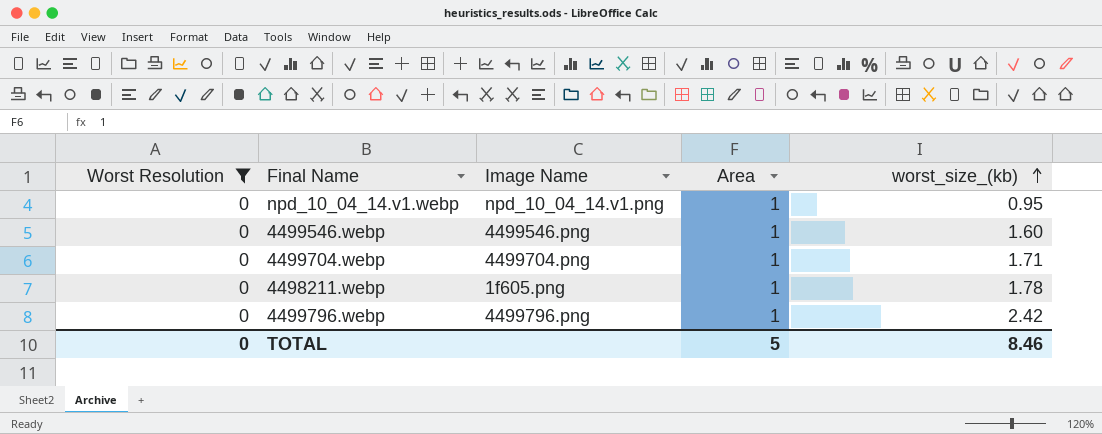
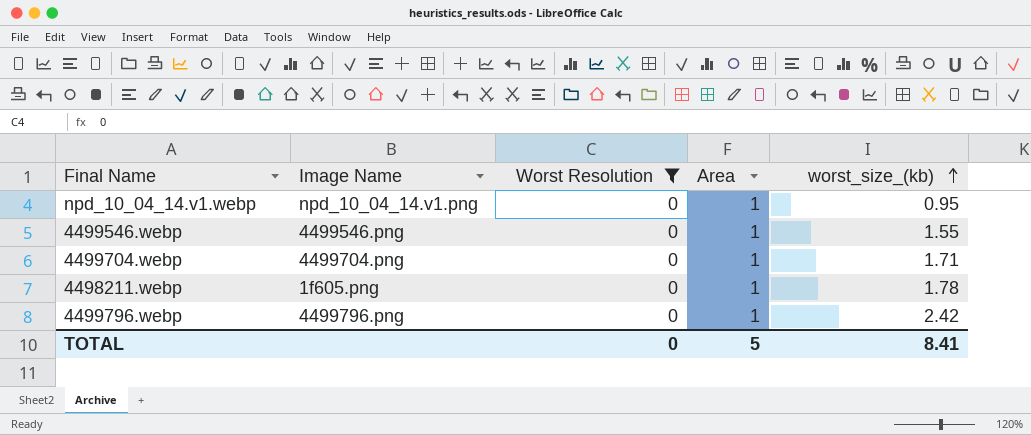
column Worst Resolution | position: 1 -> 3
4499546.webp | worst_size_(kb): 1.60 -> 1.55
TOTAL | worst_size_(kb): 8.46 -> 8.41

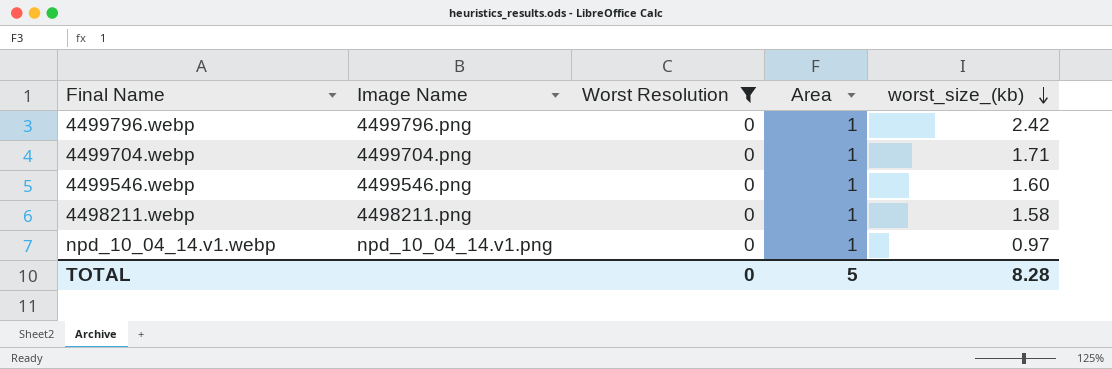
row order: worst_size_(kb) ascending -> worst_size_(kb) descending
4499546.webp | worst_size_(kb): 1.55 -> 1.60
4498211.webp | Image Name: 1f605.png -> 4498211.png
4498211.webp | worst_size_(kb): 1.78 -> 1.58
npd_10_04_14.v1.webp | worst_size_(kb): 0.95 -> 0.97
TOTAL | worst_size_(kb): 8.41 -> 8.28

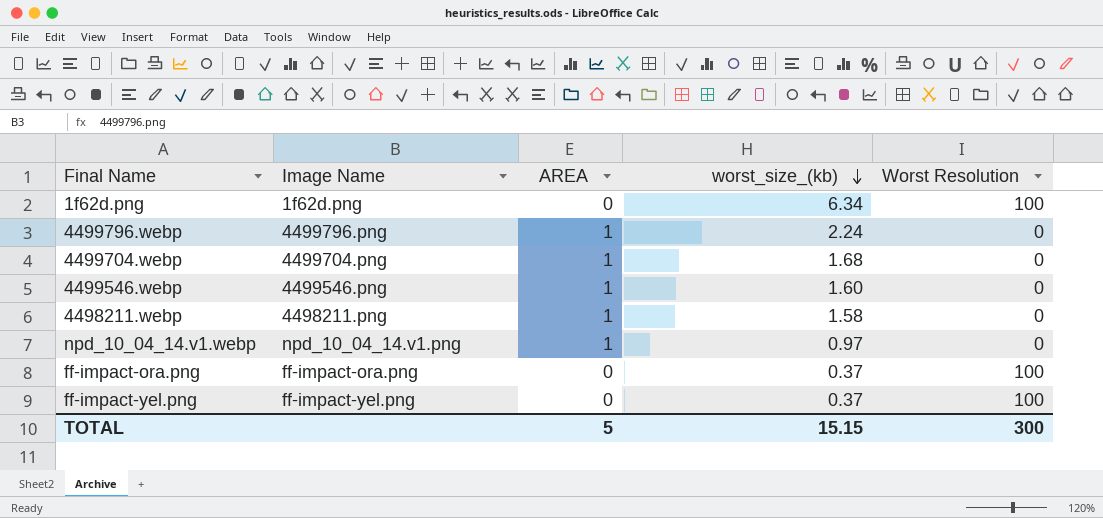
filter: Worst Resolution = 0 -> none
column name: Area -> AREA
column Worst Resolution | position: 3 -> 5
4499796.webp | worst_size_(kb): 2.42 -> 2.24
4499704.webp | worst_size_(kb): 1.71 -> 1.68
TOTAL | worst_size_(kb): 8.28 -> 15.15
TOTAL | Worst Resolution: 0 -> 300

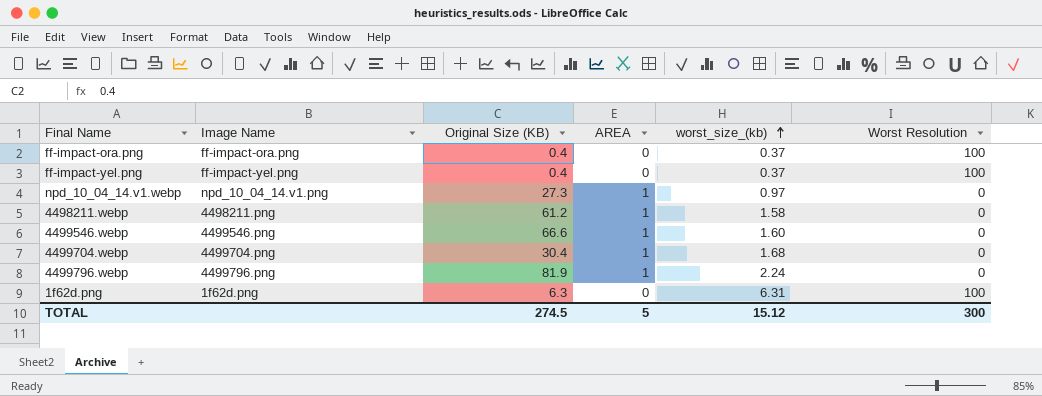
row order: worst_size_(kb) descending -> worst_size_(kb) ascending
column Original Size (KB) | position: none -> 3
1f62d.png | worst_size_(kb): 6.34 -> 6.31
TOTAL | worst_size_(kb): 15.15 -> 15.12

